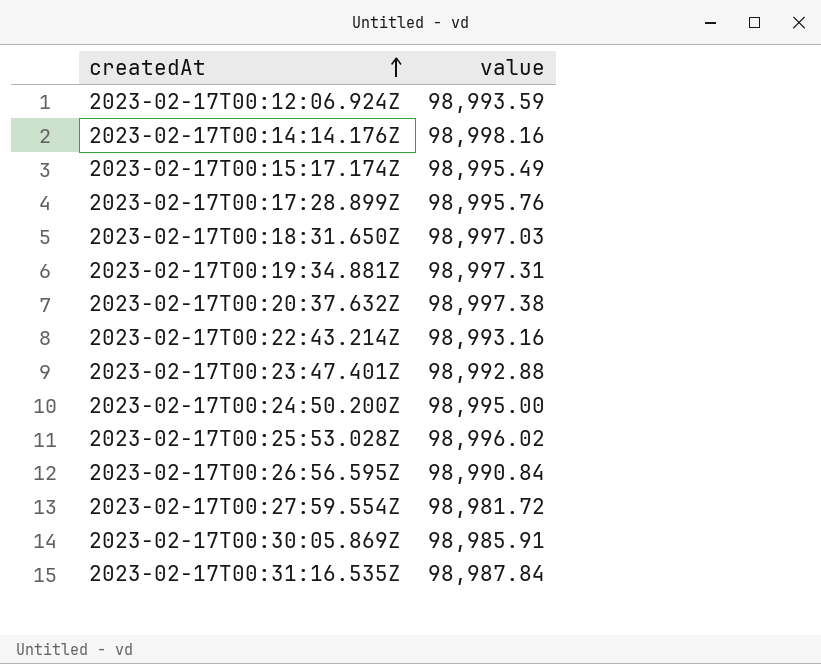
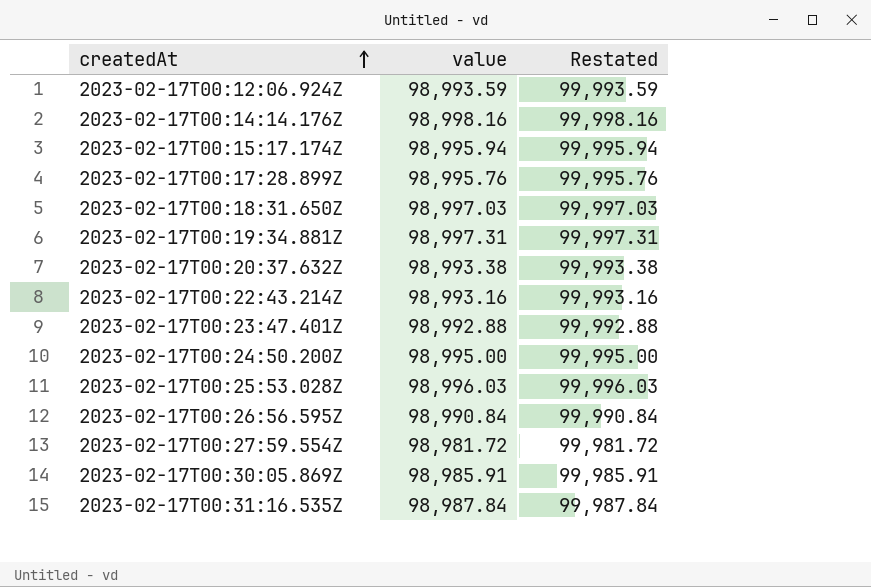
column Restated | formula: none -> [value] + 1000
2023-02-17T00:15:17.174Z | value: 98,995.49 -> 98,995.94
2023-02-17T00:20:37.632Z | value: 98,997.38 -> 98,993.38
2023-02-17T00:25:53.028Z | value: 98,996.02 -> 98,996.03

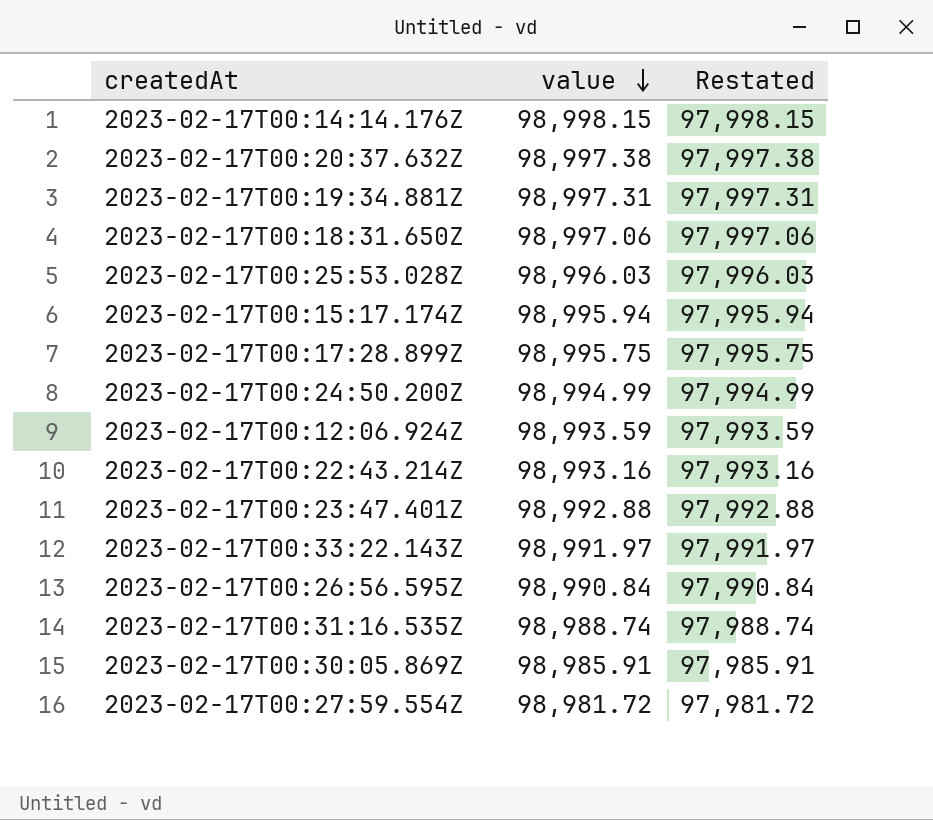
row order: createdAt ascending -> value descending
column Restated | formula: [value] + 1000 -> [value] - 1000
2023-02-17T00:14:14.176Z | value: 98,998.16 -> 98,998.15
2023-02-17T00:20:37.632Z | value: 98,993.38 -> 98,997.38
2023-02-17T00:18:31.650Z | value: 98,997.03 -> 98,997.06
2023-02-17T00:17:28.899Z | value: 98,995.76 -> 98,995.75
2023-02-17T00:24:50.200Z | value: 98,995.00 -> 98,994.99
row 2023-02-17T00:33:22.143Z: none -> 98,991.97 | 97,991.97
2023-02-17T00:31:16.535Z | value: 98,987.84 -> 98,988.74

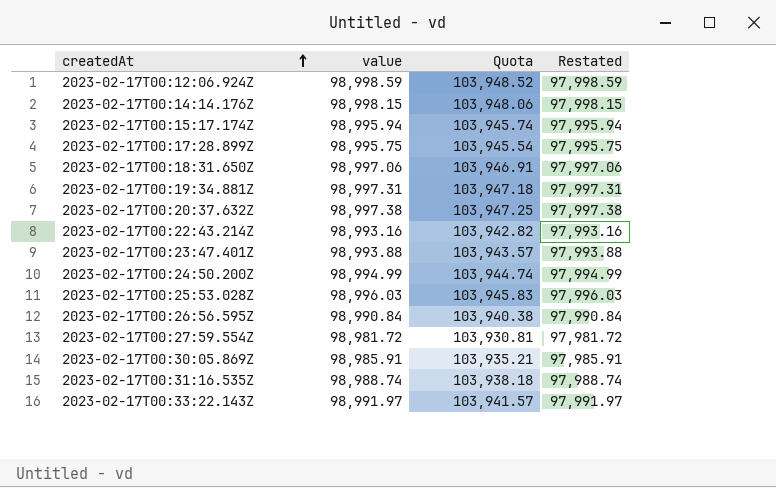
row order: value descending -> createdAt ascending
column Quota | formula: none -> [value] * 1.05
2023-02-17T00:12:06.924Z | value: 98,993.59 -> 98,998.59
2023-02-17T00:12:06.924Z | Restated: 97,993.59 -> 97,998.59
2023-02-17T00:23:47.401Z | value: 98,992.88 -> 98,993.88
2023-02-17T00:23:47.401Z | Restated: 97,992.88 -> 97,993.88

